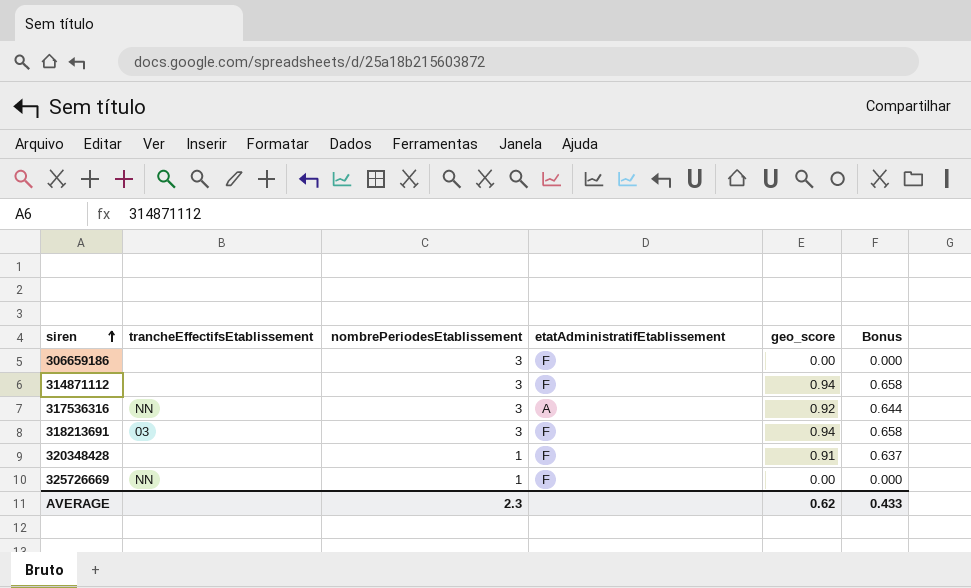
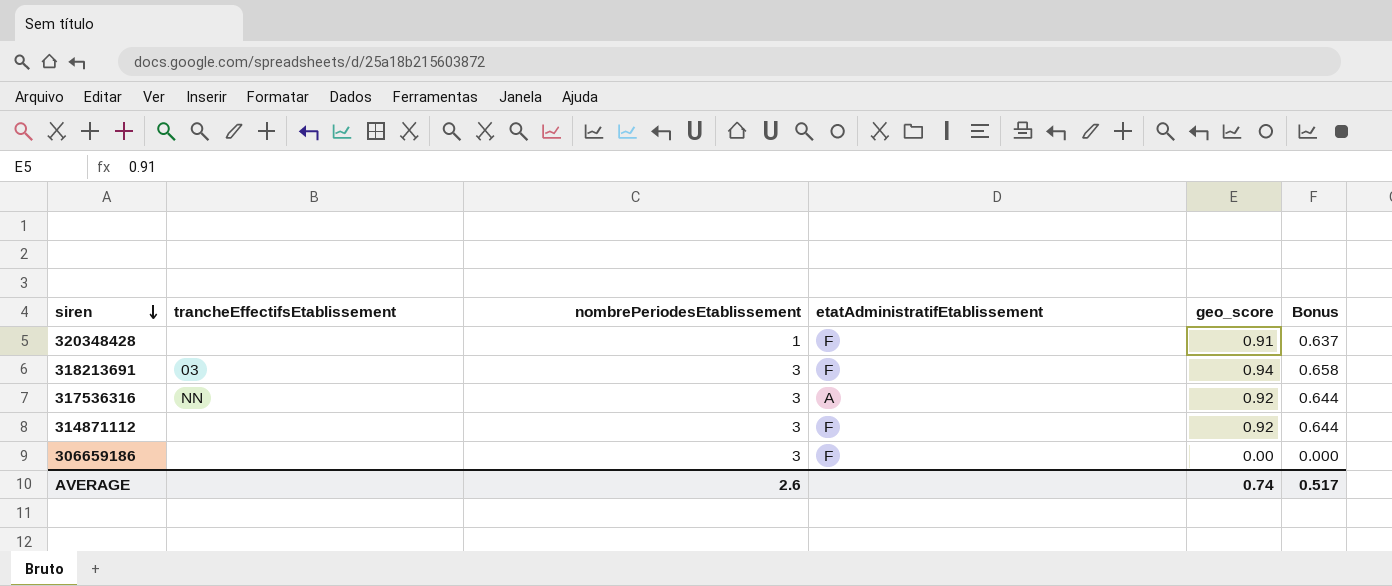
row order: siren ascending -> siren descending
row 325726669: NN | 1 | F | 0.00 | 0.000 -> none
314871112 | geo_score: 0.94 -> 0.92
314871112 | Bonus: 0.658 -> 0.644
AVERAGE | nombrePeriodesEtablissement: 2.3 -> 2.6
AVERAGE | geo_score: 0.62 -> 0.74
AVERAGE | Bonus: 0.433 -> 0.517

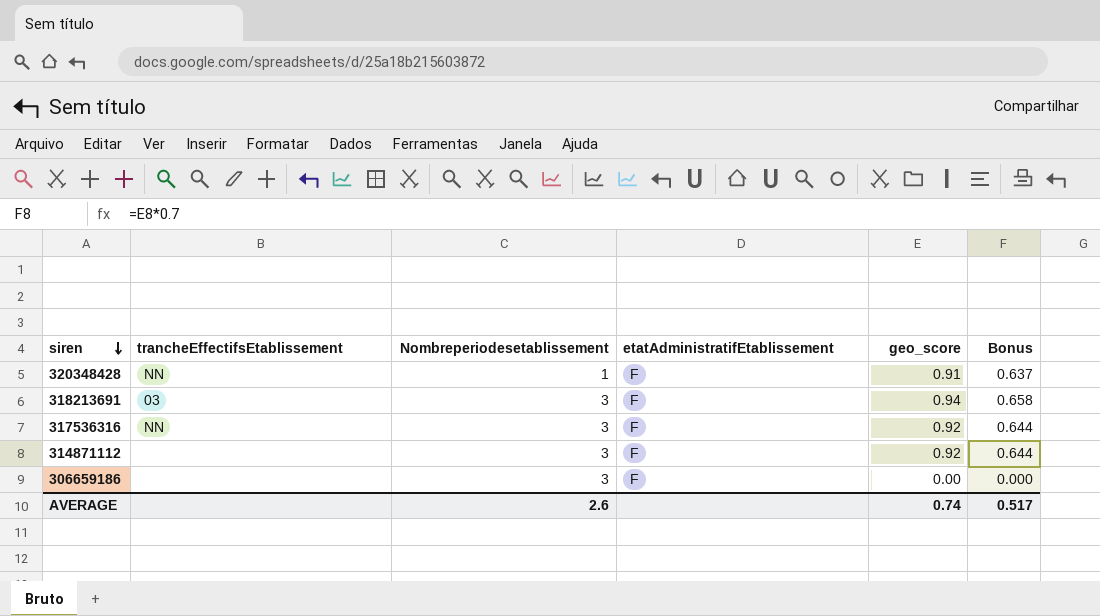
column name: nombrePeriodesEtablissement -> Nombreperiodesetablissement
320348428 | trancheEffectifsEtablissement: none -> NN
317536316 | etatAdministratifEtablissement: A -> F

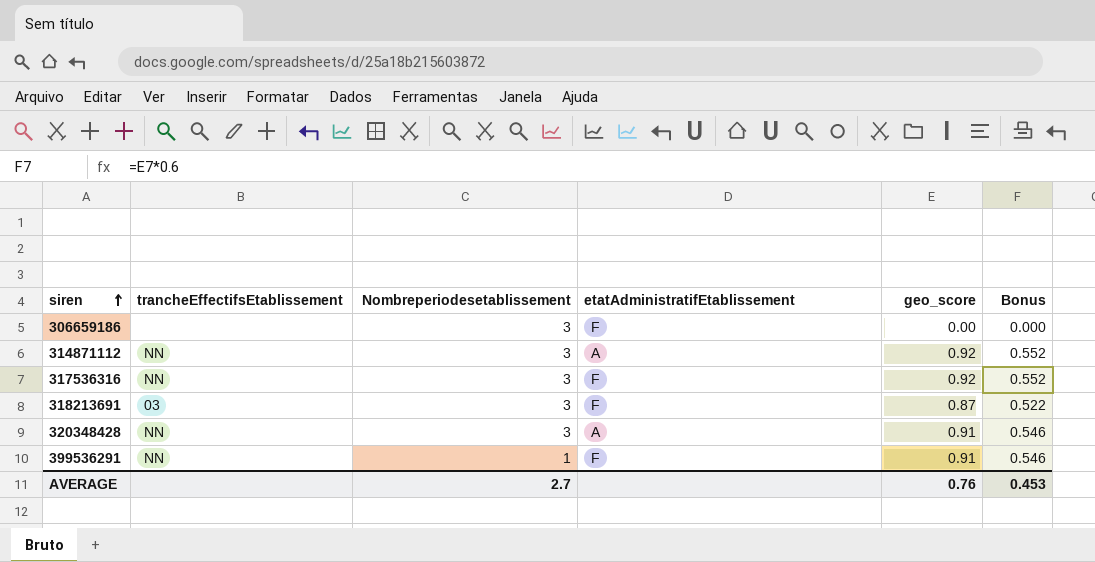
row order: siren descending -> siren ascending
column Bonus | formula: [geo_score] * 0.7 -> [geo_score] * 0.6
314871112 | trancheEffectifsEtablissement: none -> NN
314871112 | etatAdministratifEtablissement: F -> A
318213691 | geo_score: 0.94 -> 0.87
320348428 | Nombreperiodesetablissement: 1 -> 3
320348428 | etatAdministratifEtablissement: F -> A
row 399536291: none -> NN | 1 | F | 0.91 | 0.546
AVERAGE | Nombreperiodesetablissement: 2.6 -> 2.7
AVERAGE | geo_score: 0.74 -> 0.76
AVERAGE | Bonus: 0.517 -> 0.453

